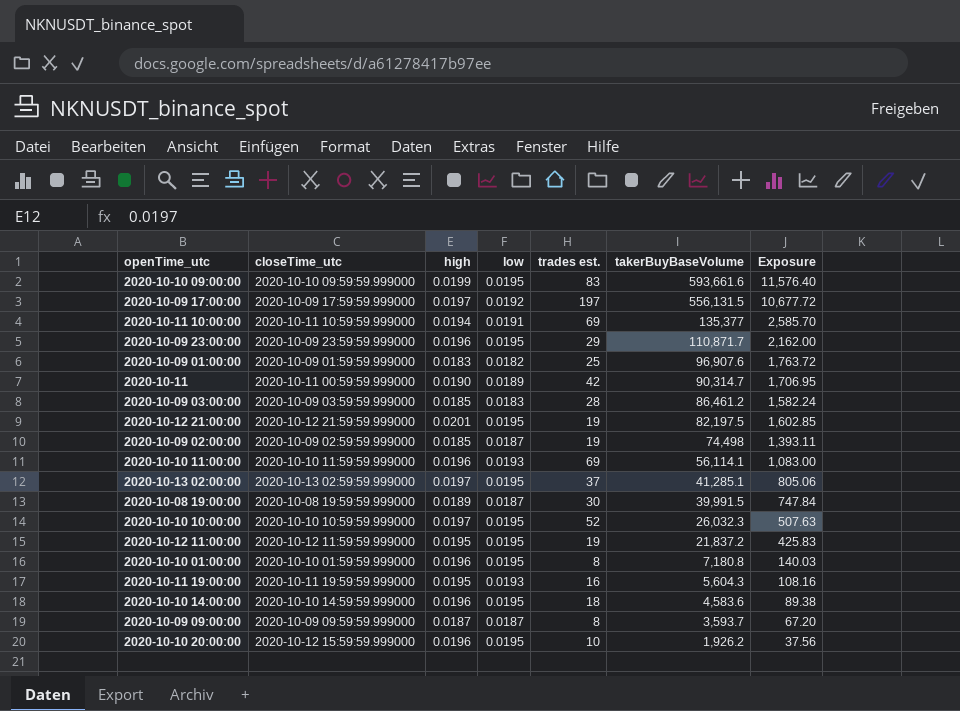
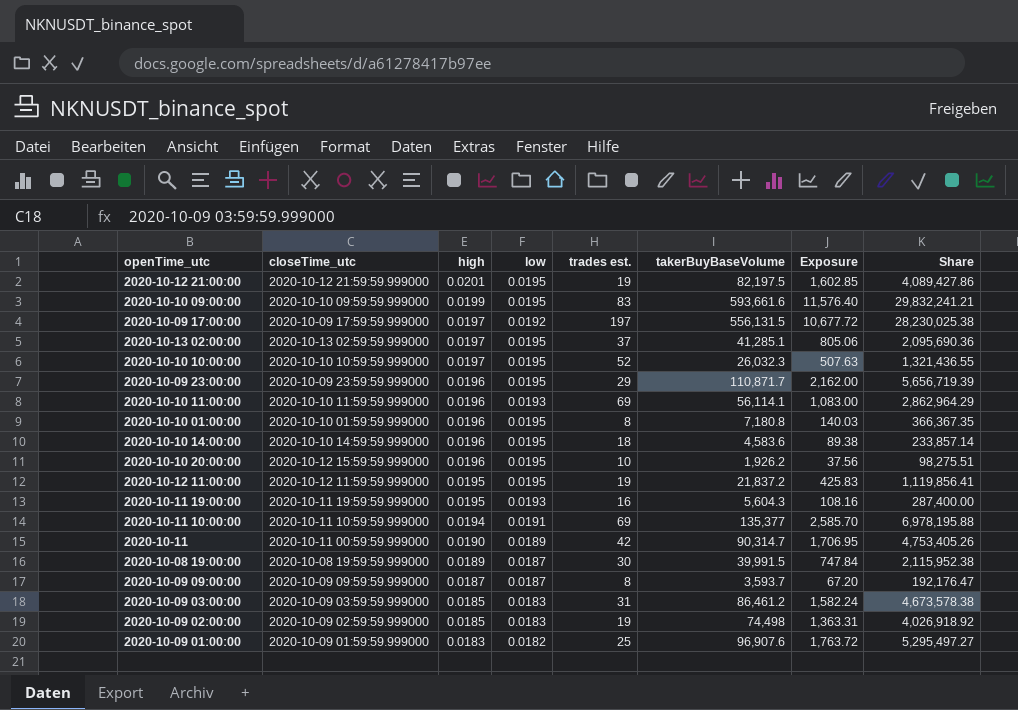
row order: takerBuyBaseVolume descending -> high descending
column Share | formula: none -> [takerBuyBaseVolume] / [high]
2020-10-09 03:00:00 | trades est.: 28 -> 31
2020-10-09 02:00:00 | low: 0.0187 -> 0.0183
2020-10-09 02:00:00 | Exposure: 1,393.11 -> 1,363.31

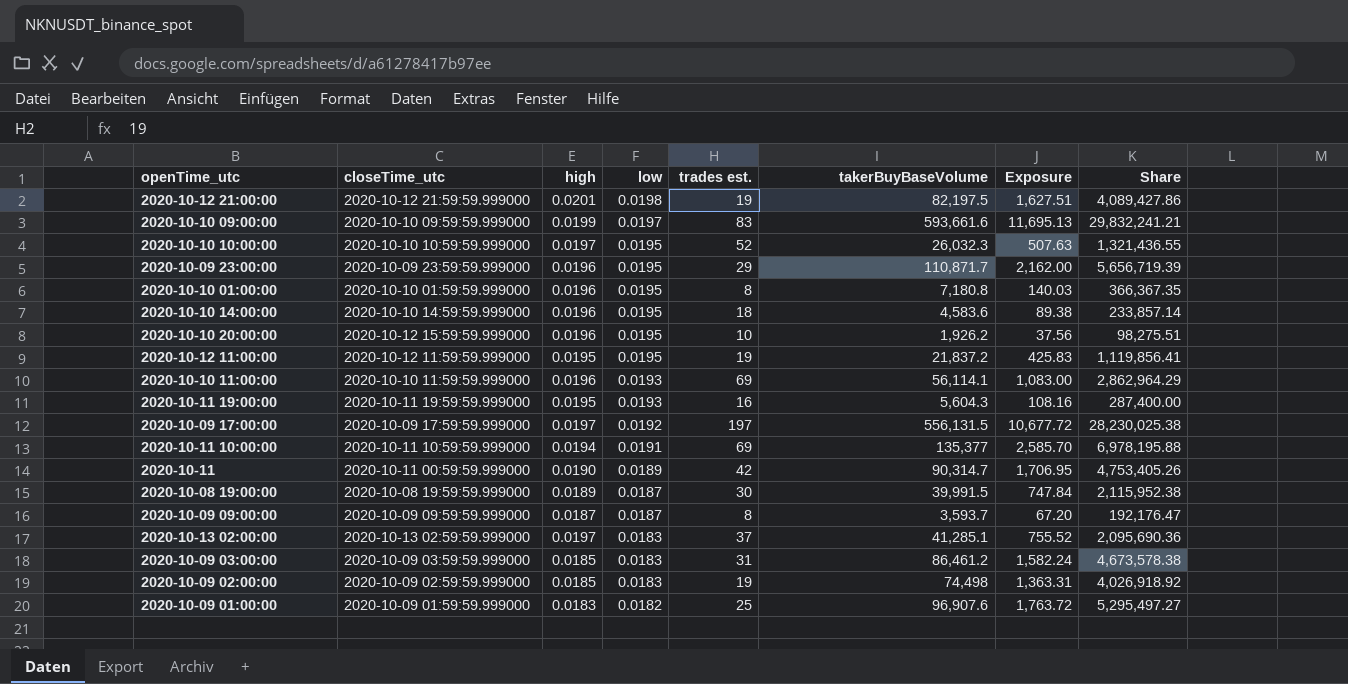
row order: high descending -> low descending
2020-10-12 21:00:00 | low: 0.0195 -> 0.0198
2020-10-12 21:00:00 | Exposure: 1,602.85 -> 1,627.51
2020-10-10 09:00:00 | low: 0.0195 -> 0.0197
2020-10-10 09:00:00 | Exposure: 11,576.40 -> 11,695.13
2020-10-13 02:00:00 | low: 0.0195 -> 0.0183
2020-10-13 02:00:00 | Exposure: 805.06 -> 755.52

